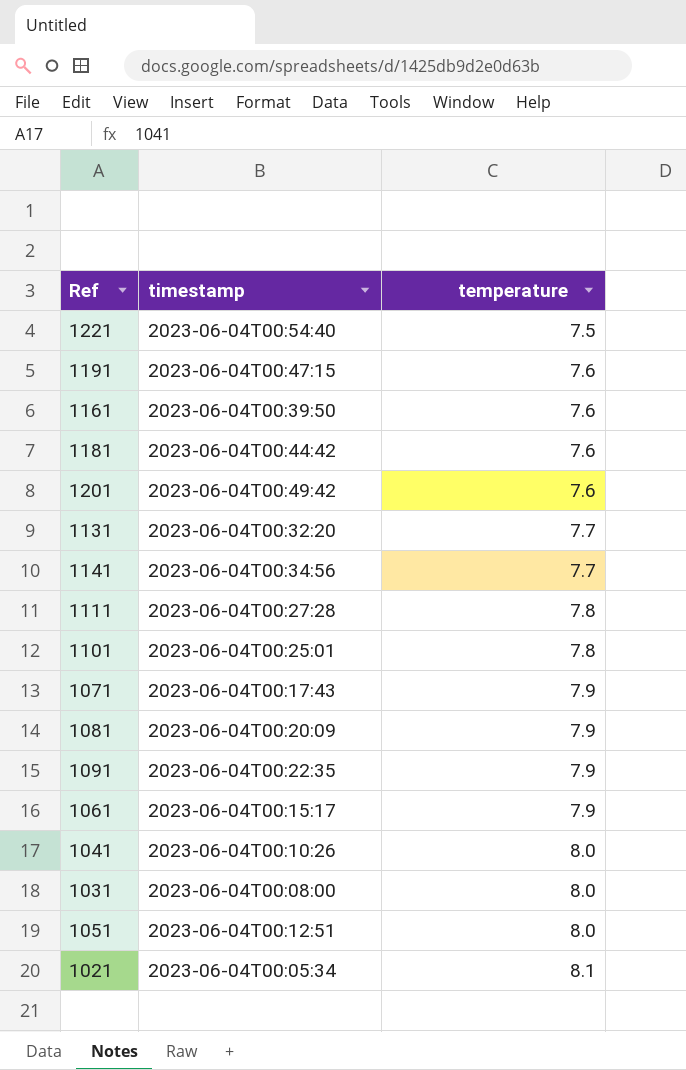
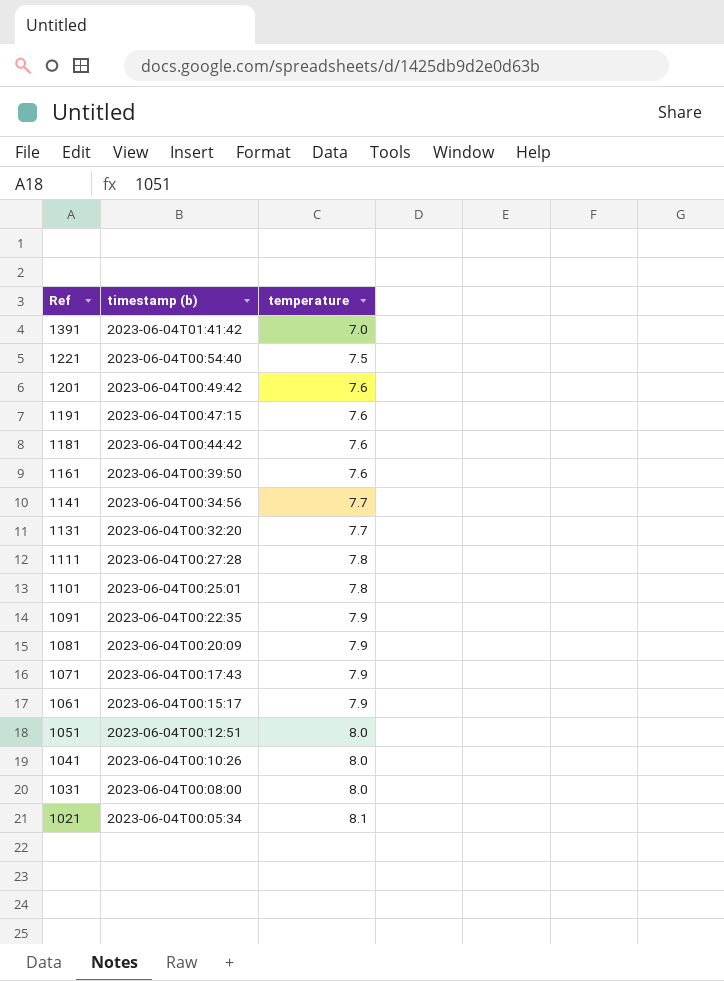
row order: temperature ascending -> Ref descending
column name: timestamp -> timestamp (b)
row 1391: none -> 2023-06-04T01:41:42 | 7.0

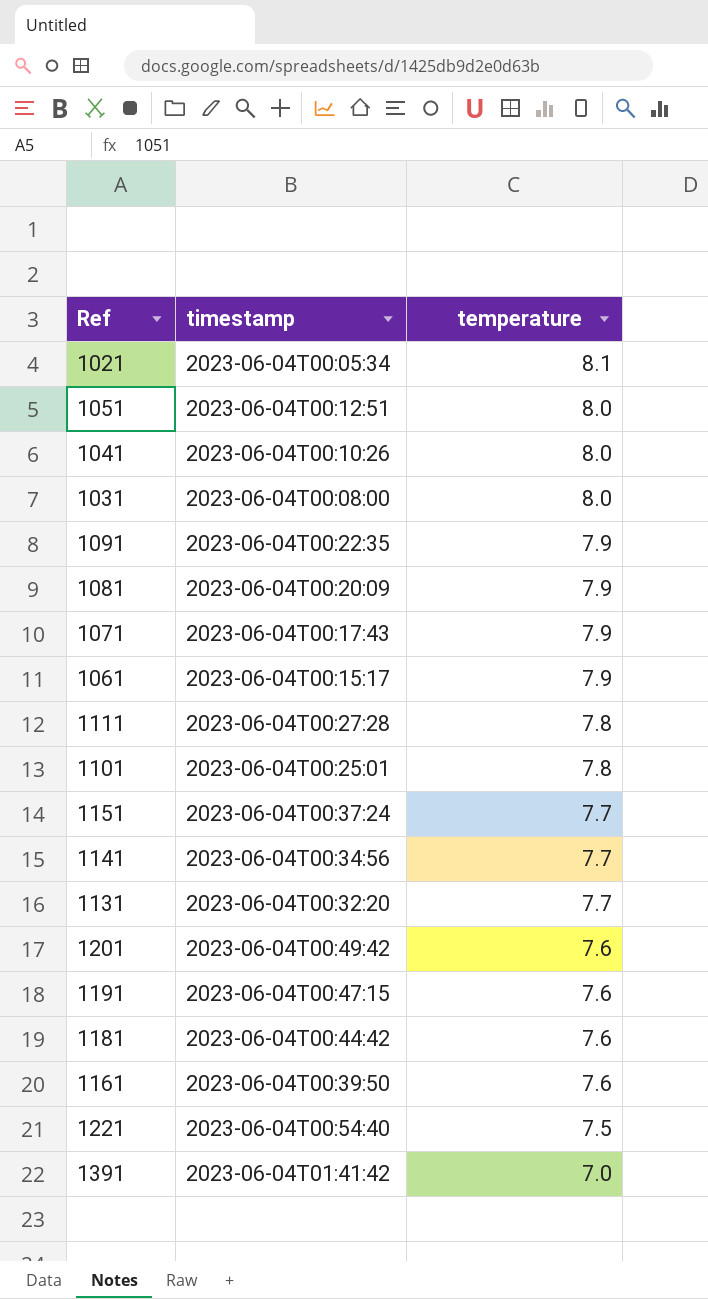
row order: Ref descending -> temperature descending
column name: timestamp (b) -> timestamp
row 1151: none -> 2023-06-04T00:37:24 | 7.7

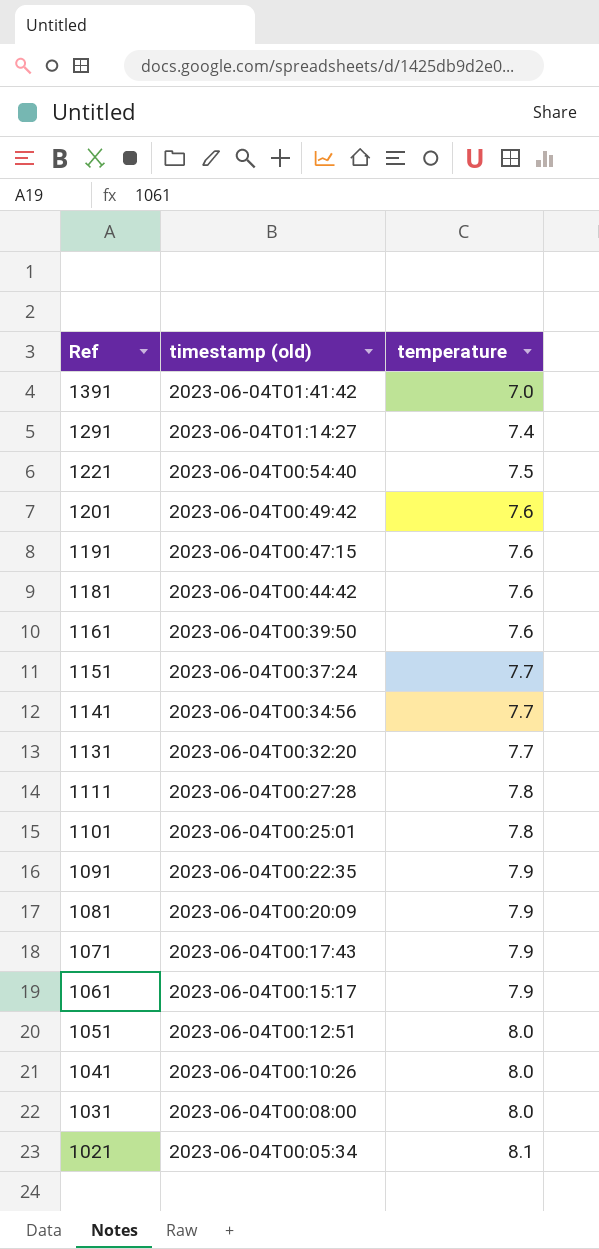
row order: temperature descending -> Ref descending
column name: timestamp -> timestamp (old)
row 1291: none -> 2023-06-04T01:14:27 | 7.4

